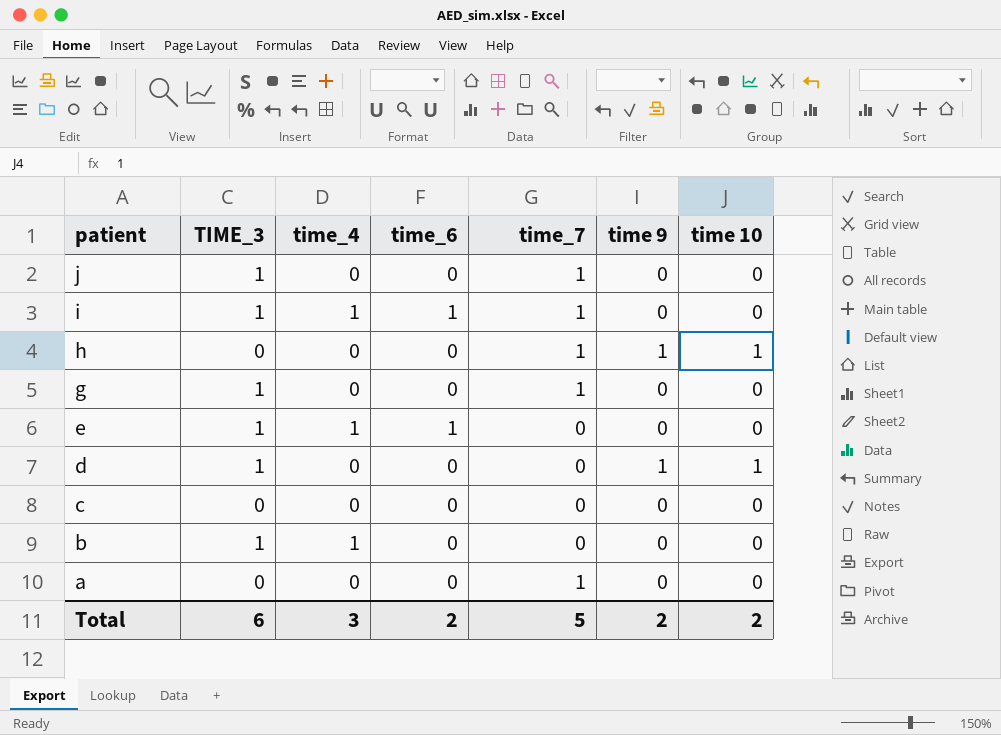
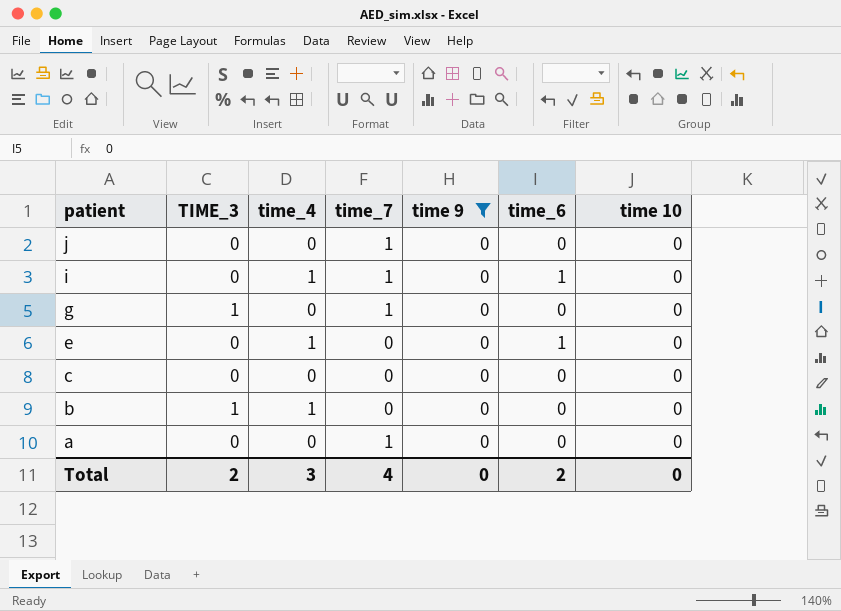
filter: none -> time 9 = 0
column time_6 | position: 4 -> 6
j | TIME_3: 1 -> 0
i | TIME_3: 1 -> 0
e | TIME_3: 1 -> 0
Total | TIME_3: 6 -> 2
Total | time_7: 5 -> 4
Total | time 9: 2 -> 0
Total | time 10: 2 -> 0

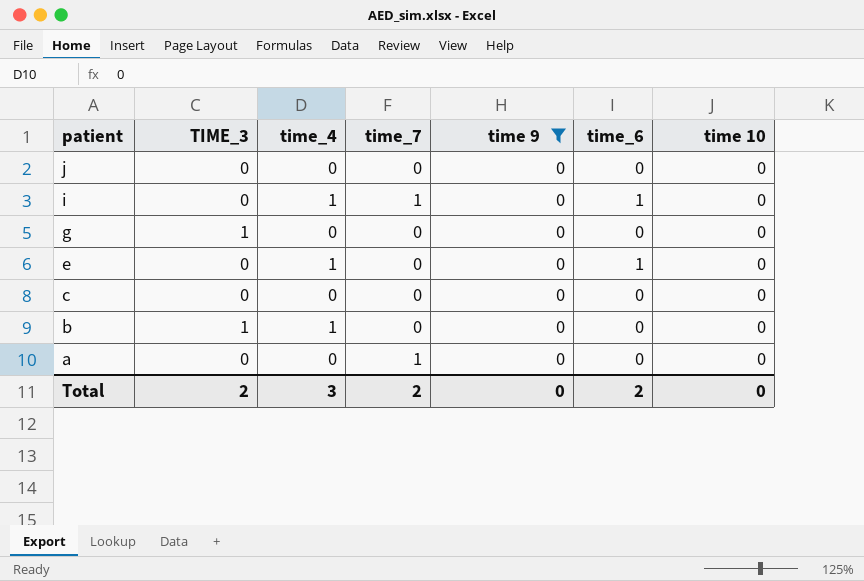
j | time_7: 1 -> 0
g | time_7: 1 -> 0
Total | time_7: 4 -> 2

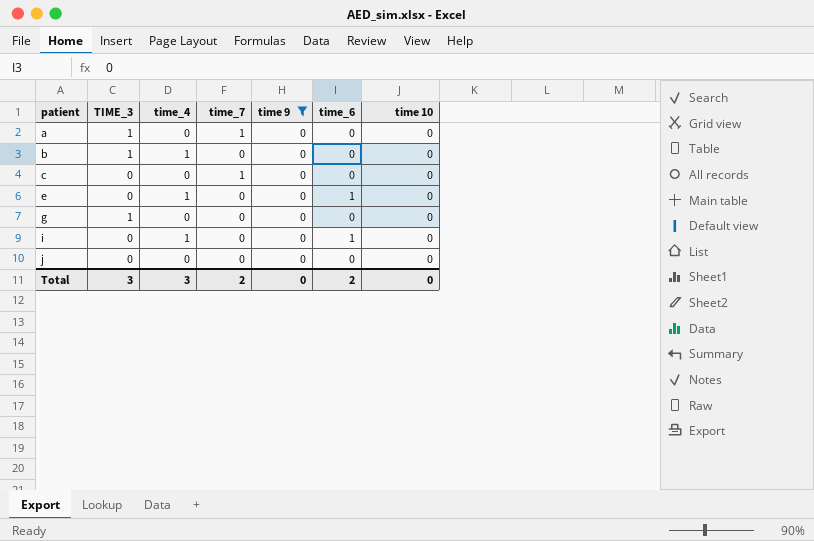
row order: patient descending -> patient ascending
a | TIME_3: 0 -> 1
c | time_7: 0 -> 1
i | time_7: 1 -> 0
Total | TIME_3: 2 -> 3

